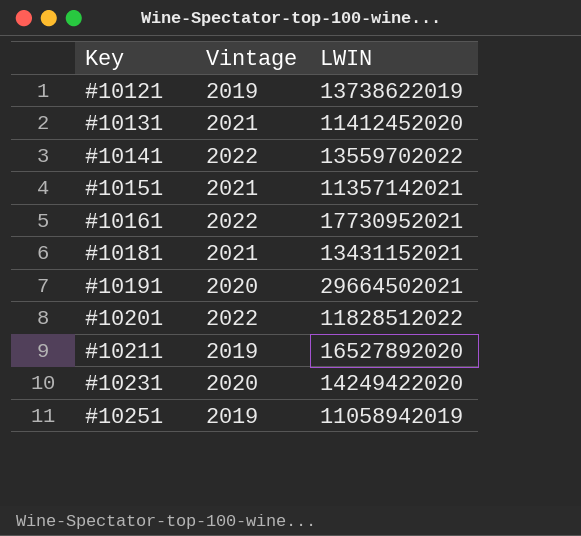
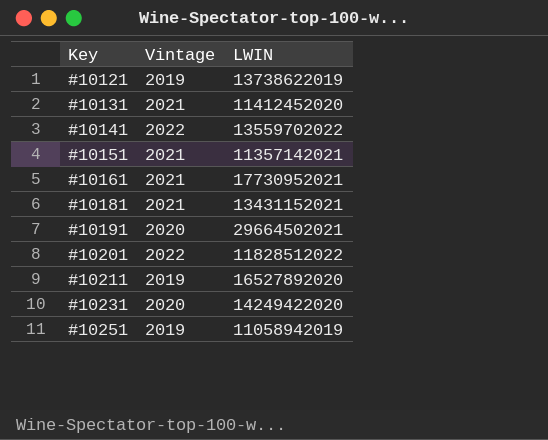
#10161 | Vintage: 2022 -> 2021

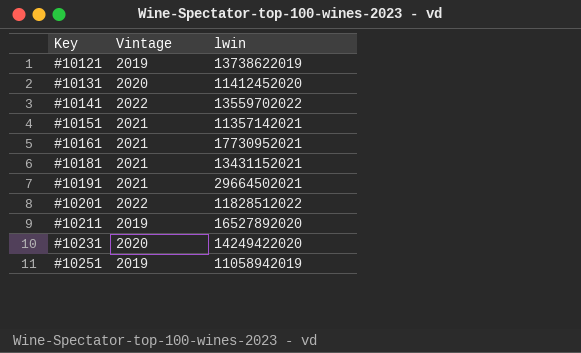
column name: LWIN -> lwin
#10131 | Vintage: 2021 -> 2020
#10191 | Vintage: 2020 -> 2021

